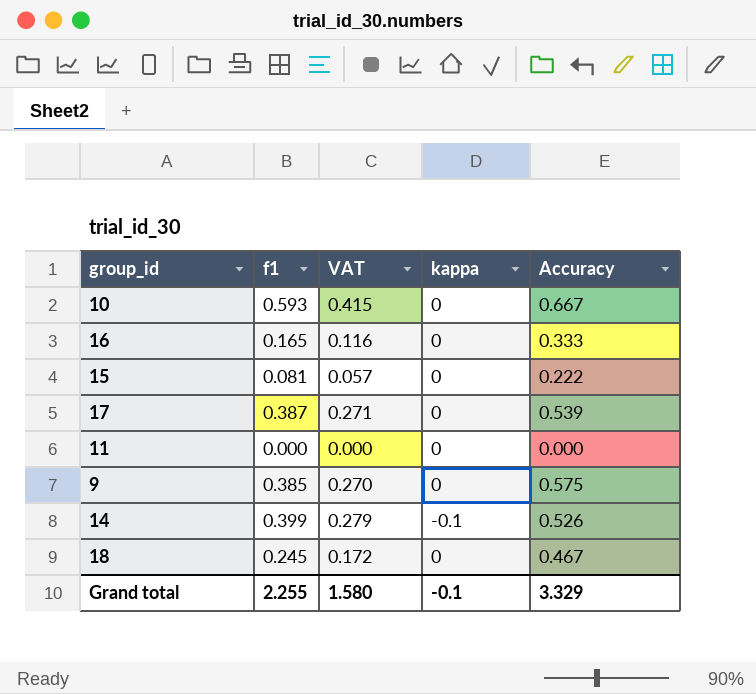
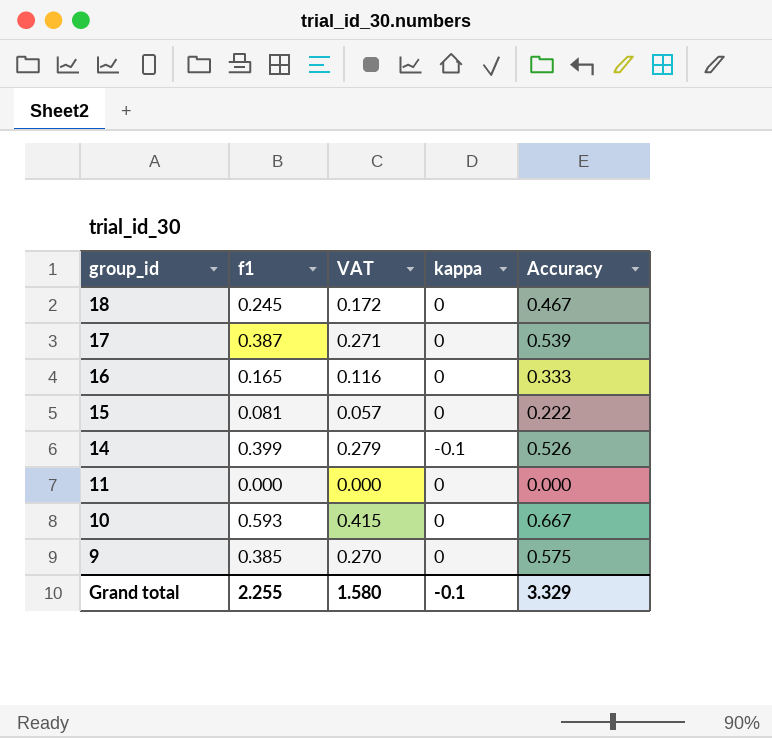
row order: none -> group_id descending

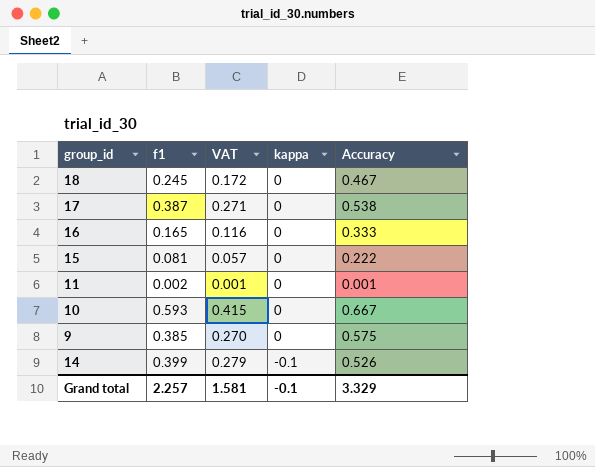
row order: group_id descending -> kappa descending
17 | Accuracy: 0.539 -> 0.538
11 | f1: 0.000 -> 0.002
11 | VAT: 0.000 -> 0.001
11 | Accuracy: 0.000 -> 0.001
Grand total | f1: 2.255 -> 2.257
Grand total | VAT: 1.580 -> 1.581

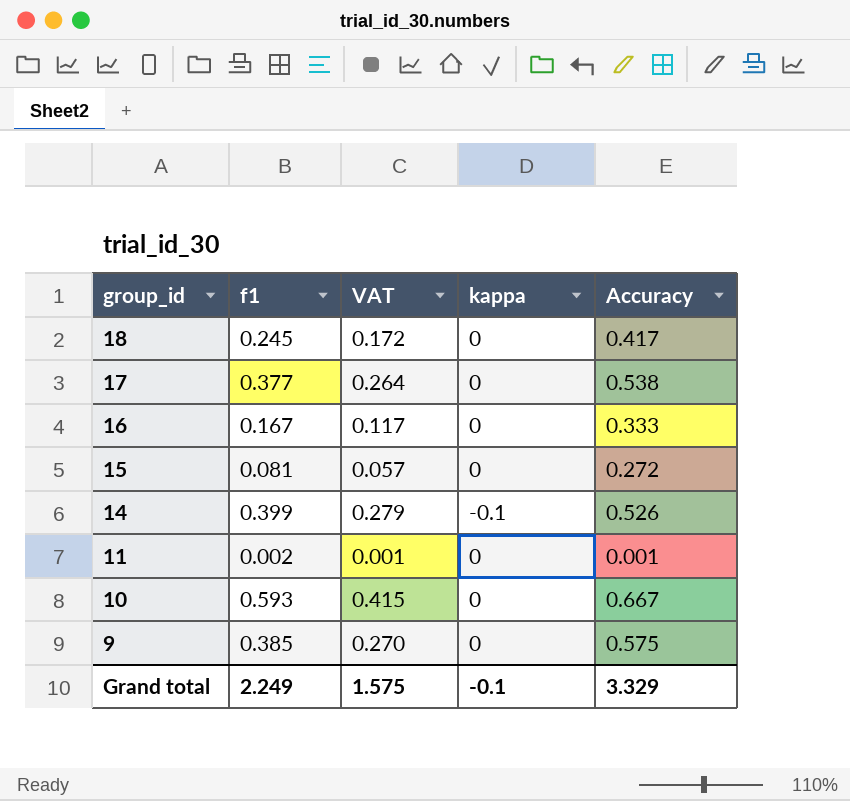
row order: kappa descending -> group_id descending
18 | Accuracy: 0.467 -> 0.417
17 | f1: 0.387 -> 0.377
17 | VAT: 0.271 -> 0.264
16 | f1: 0.165 -> 0.167
16 | VAT: 0.116 -> 0.117
15 | Accuracy: 0.222 -> 0.272
Grand total | f1: 2.257 -> 2.249
Grand total | VAT: 1.581 -> 1.575

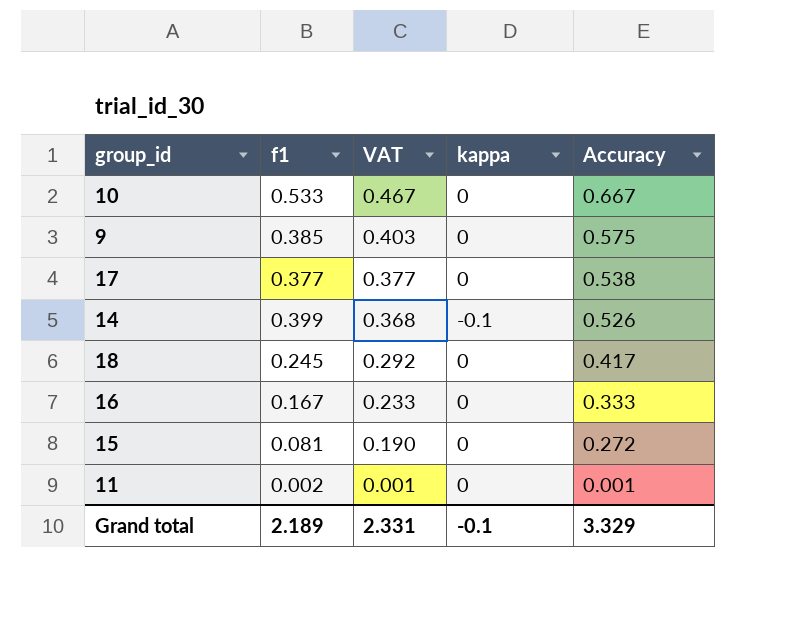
row order: group_id descending -> VAT descending
column VAT | formula: [f1] * 0.7 -> [Accuracy] * 0.7
10 | f1: 0.593 -> 0.533
Grand total | f1: 2.249 -> 2.189
Grand total | VAT: 1.575 -> 2.331

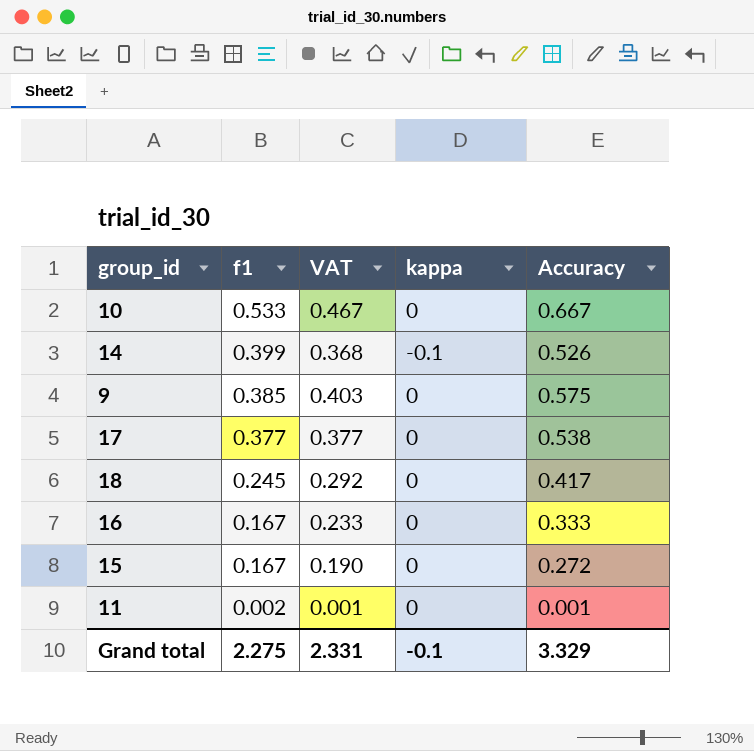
row order: VAT descending -> f1 descending
15 | f1: 0.081 -> 0.167
Grand total | f1: 2.189 -> 2.275

